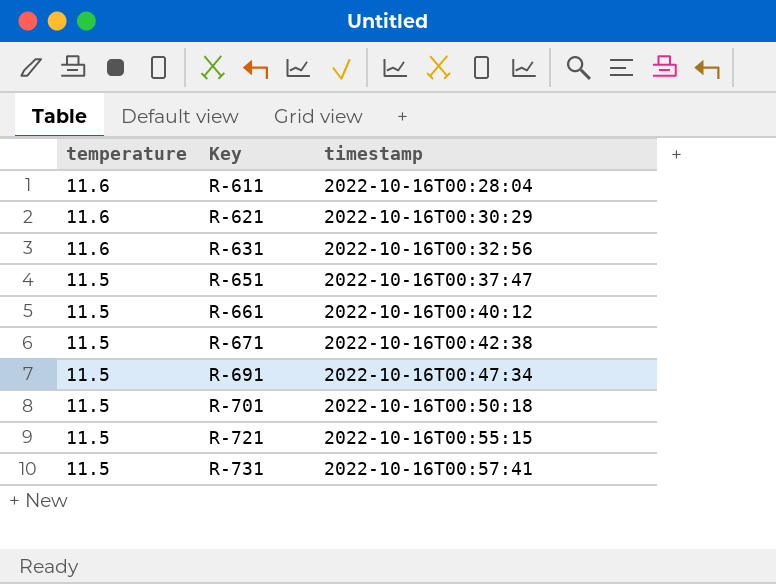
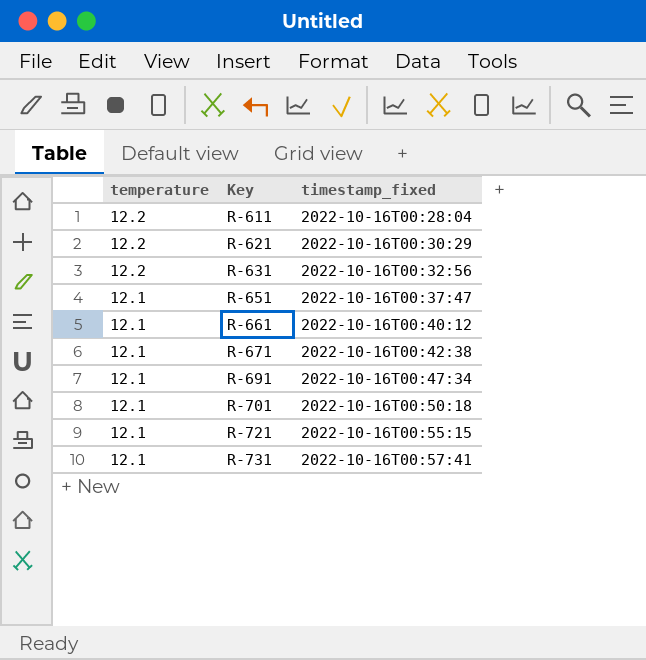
column name: timestamp -> timestamp_fixed
R-611 | temperature: 11.6 -> 12.2
R-621 | temperature: 11.6 -> 12.2
R-631 | temperature: 11.6 -> 12.2
R-651 | temperature: 11.5 -> 12.1
R-661 | temperature: 11.5 -> 12.1
R-671 | temperature: 11.5 -> 12.1
R-691 | temperature: 11.5 -> 12.1
R-701 | temperature: 11.5 -> 12.1
R-721 | temperature: 11.5 -> 12.1
R-731 | temperature: 11.5 -> 12.1

